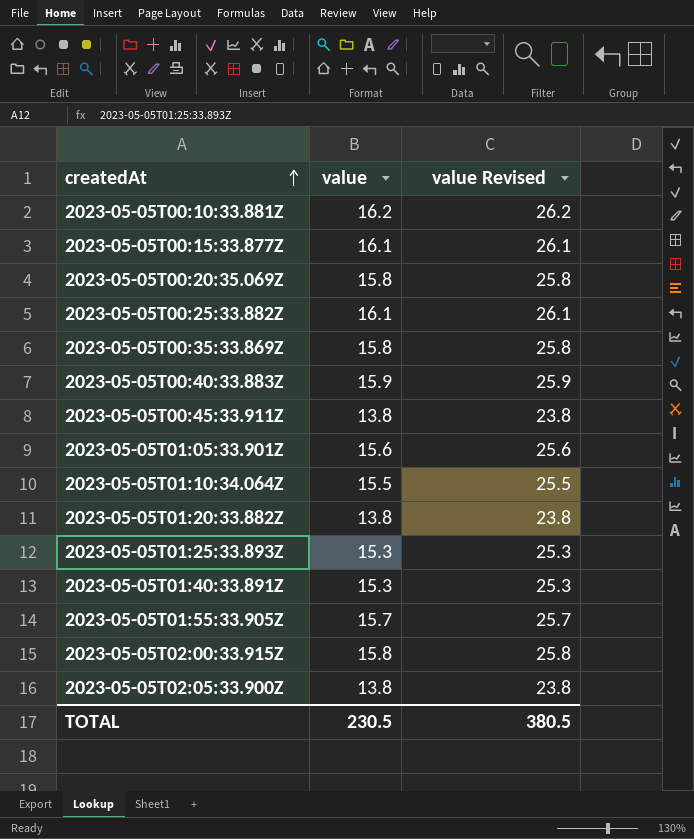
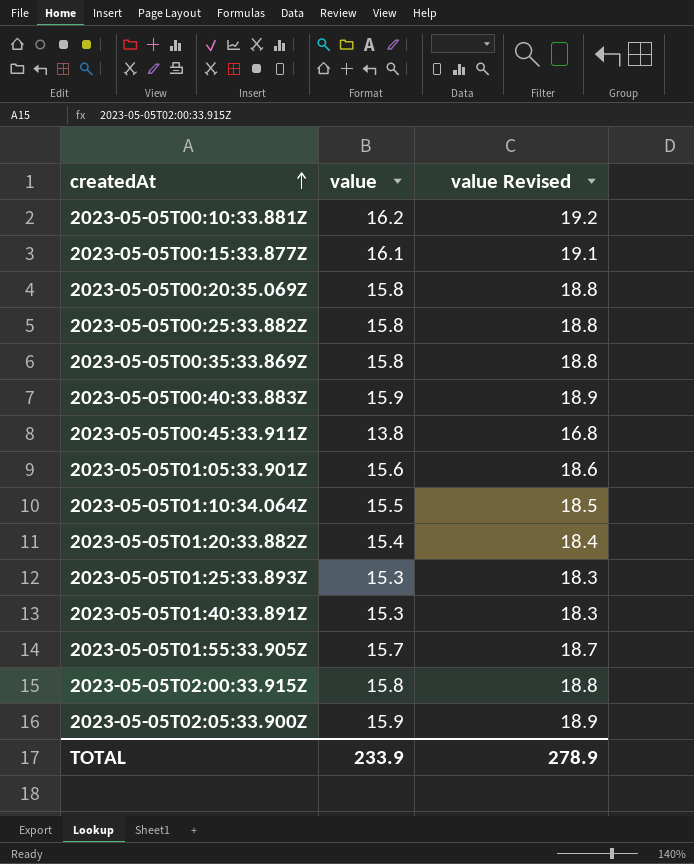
column value Revised | formula: [value] + 10 -> [value] + 3
2023-05-05T00:25:33.882Z | value: 16.1 -> 15.8
2023-05-05T01:20:33.882Z | value: 13.8 -> 15.4
2023-05-05T02:05:33.900Z | value: 13.8 -> 15.9
TOTAL | value: 230.5 -> 233.9
TOTAL | value Revised: 380.5 -> 278.9

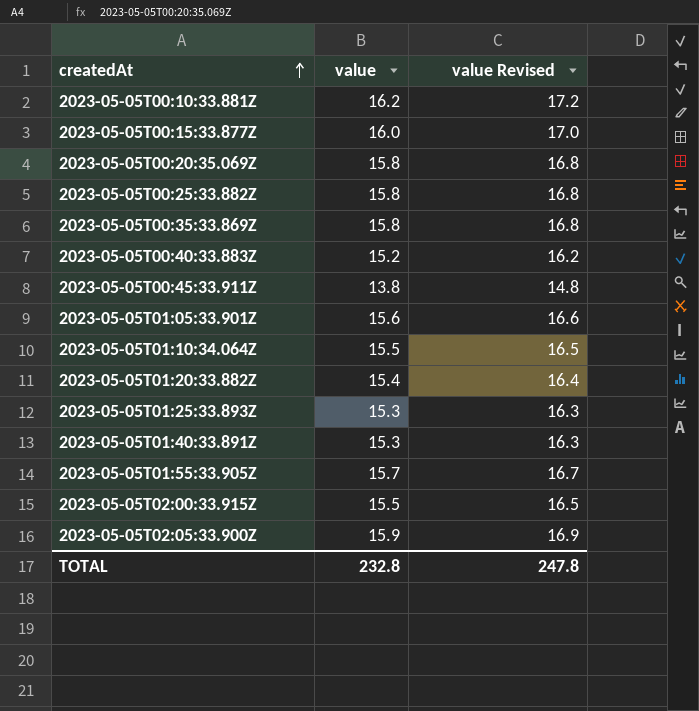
column value Revised | formula: [value] + 3 -> [value] + 1
2023-05-05T00:15:33.877Z | value: 16.1 -> 16.0
2023-05-05T00:40:33.883Z | value: 15.9 -> 15.2
2023-05-05T02:00:33.915Z | value: 15.8 -> 15.5
TOTAL | value: 233.9 -> 232.8
TOTAL | value Revised: 278.9 -> 247.8

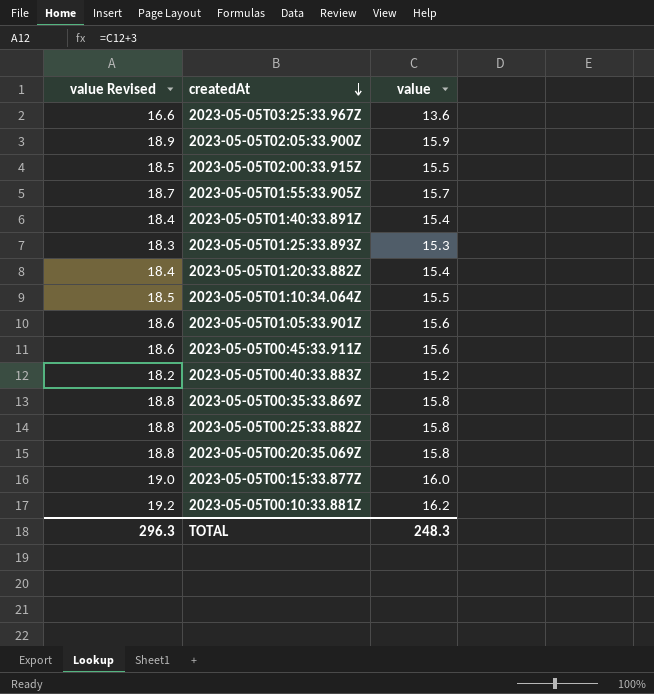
row order: createdAt ascending -> createdAt descending
column value Revised | formula: [value] + 1 -> [value] + 3
column value Revised | position: 3 -> 1
row 2023-05-05T03:25:33.967Z: none -> 16.6 | 13.6
2023-05-05T01:40:33.891Z | value: 15.3 -> 15.4
2023-05-05T00:45:33.911Z | value: 13.8 -> 15.6
TOTAL | value Revised: 247.8 -> 296.3
TOTAL | value: 232.8 -> 248.3

